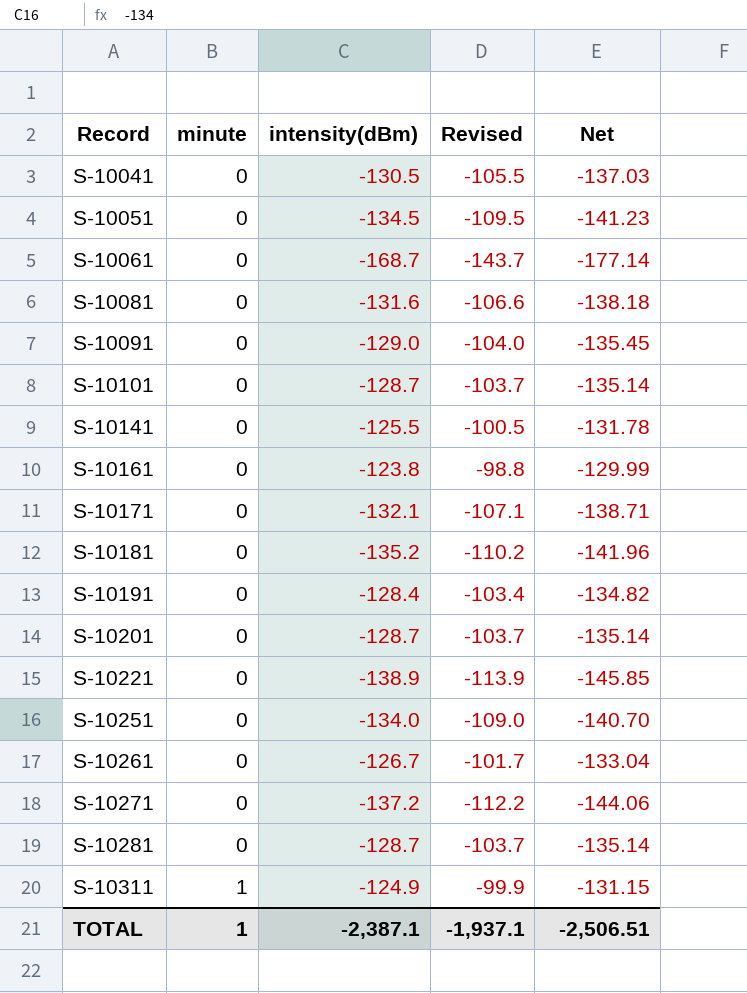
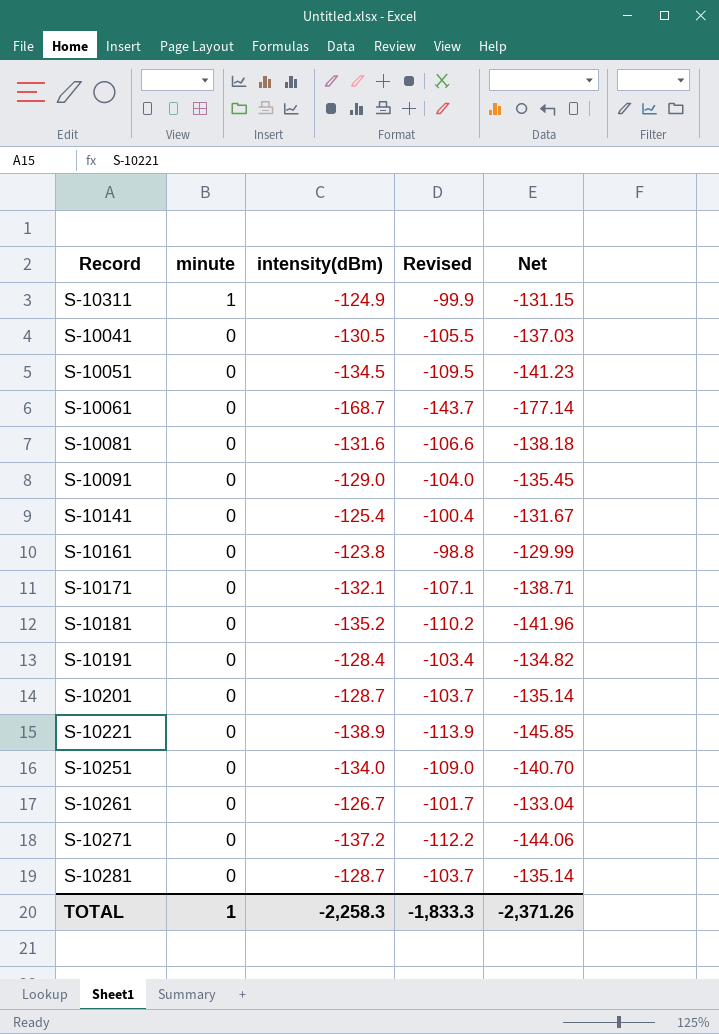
row order: Record ascending -> minute descending
row S-10101: 0 | -128.7 | -103.7 | -135.14 -> none
S-10141 | intensity(dBm): -125.5 -> -125.4
S-10141 | Revised: -100.5 -> -100.4
S-10141 | Net: -131.78 -> -131.67
TOTAL | intensity(dBm): -2,387.1 -> -2,258.3
TOTAL | Revised: -1,937.1 -> -1,833.3
TOTAL | Net: -2,506.51 -> -2,371.26

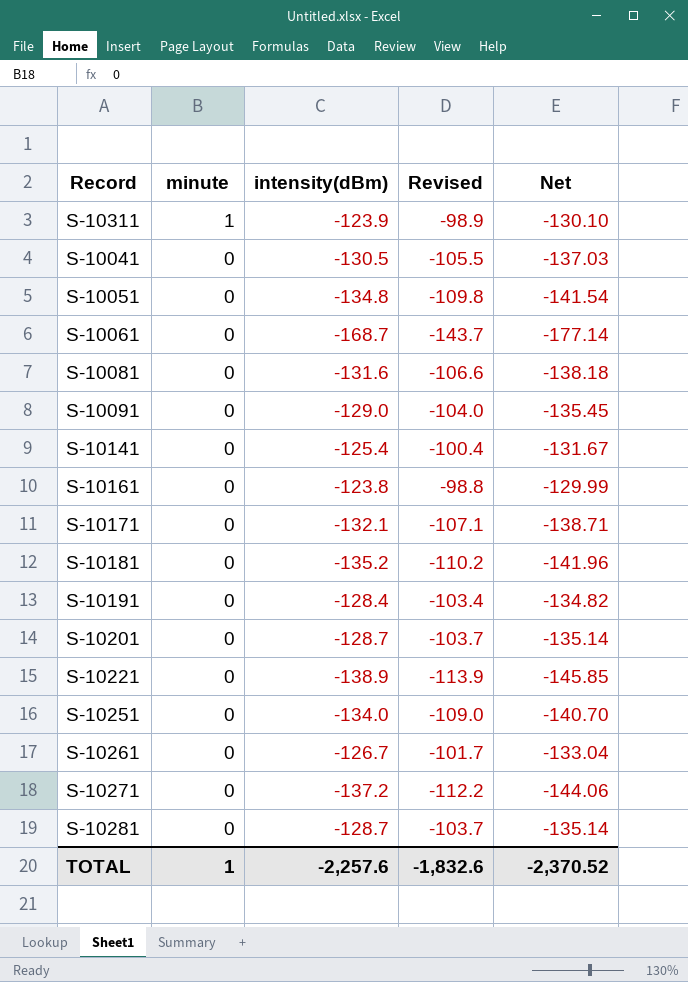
S-10311 | intensity(dBm): -124.9 -> -123.9
S-10311 | Revised: -99.9 -> -98.9
S-10311 | Net: -131.15 -> -130.10
S-10051 | intensity(dBm): -134.5 -> -134.8
S-10051 | Revised: -109.5 -> -109.8
S-10051 | Net: -141.23 -> -141.54
TOTAL | intensity(dBm): -2,258.3 -> -2,257.6
TOTAL | Revised: -1,833.3 -> -1,832.6
TOTAL | Net: -2,371.26 -> -2,370.52

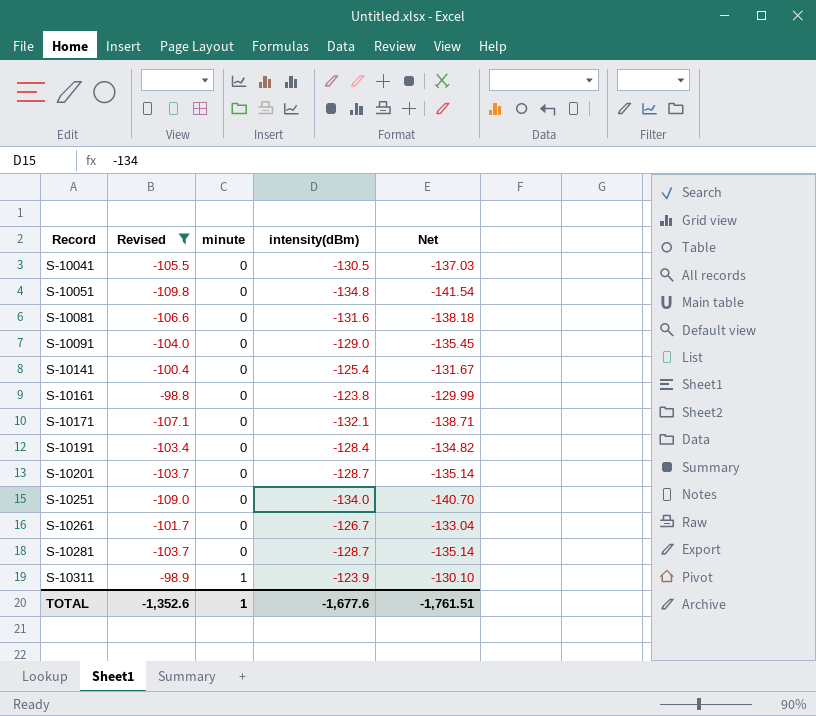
filter: none -> Revised >= -109.8
row order: minute descending -> Record ascending
column Revised | position: 4 -> 2
TOTAL | Revised: -1,832.6 -> -1,352.6
TOTAL | intensity(dBm): -2,257.6 -> -1,677.6
TOTAL | Net: -2,370.52 -> -1,761.51

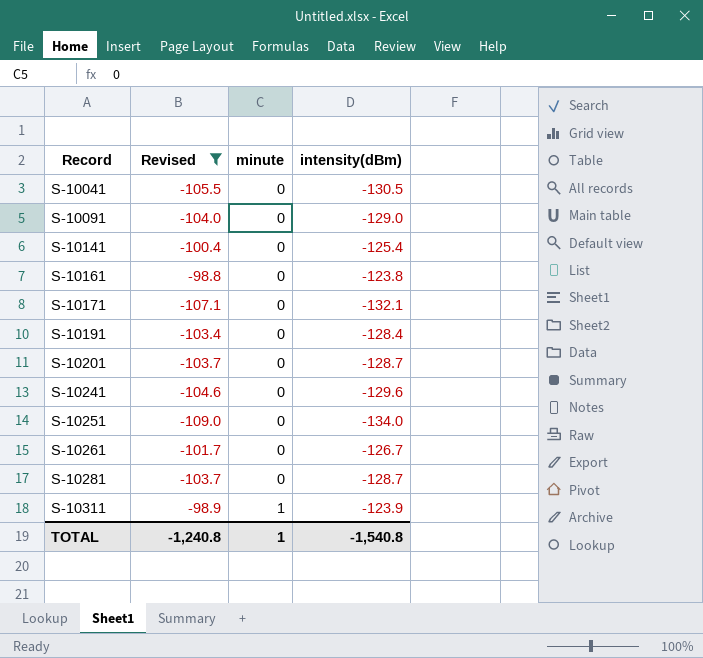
column Net | formula: [intensity(dBm)] * 1.05 -> none
row S-10051: -109.8 | 0 | -134.8 | -141.54 -> none
row S-10081: -106.6 | 0 | -131.6 | -138.18 -> none
row S-10241: none -> -104.6 | 0 | -129.6
TOTAL | Revised: -1,352.6 -> -1,240.8
TOTAL | intensity(dBm): -1,677.6 -> -1,540.8

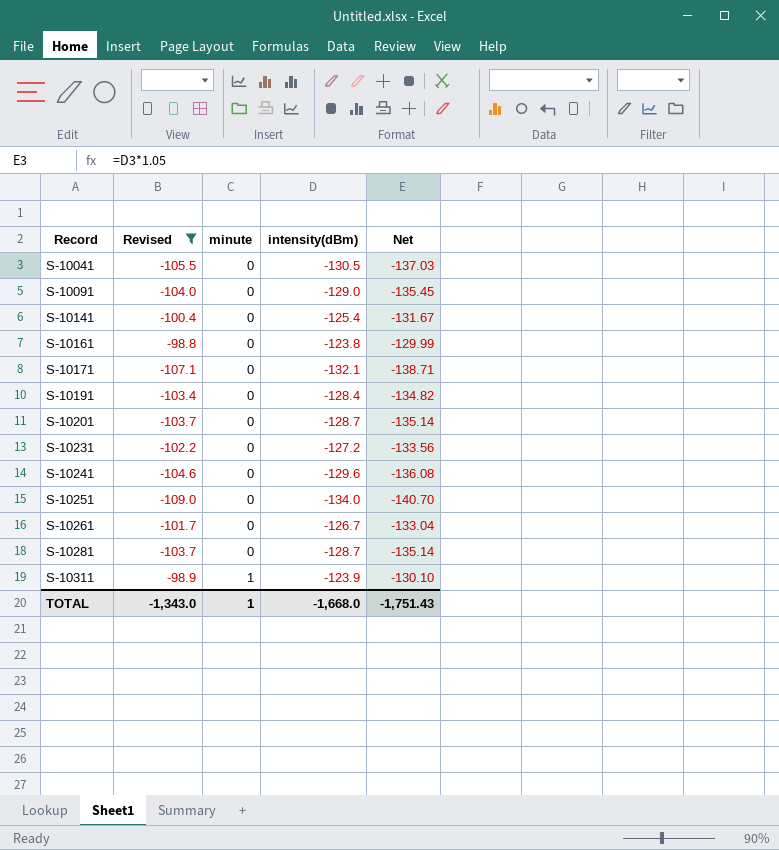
column Net | formula: none -> [intensity(dBm)] * 1.05
row S-10231: none -> -102.2 | 0 | -127.2 | -133.56
TOTAL | Revised: -1,240.8 -> -1,343.0
TOTAL | intensity(dBm): -1,540.8 -> -1,668.0

